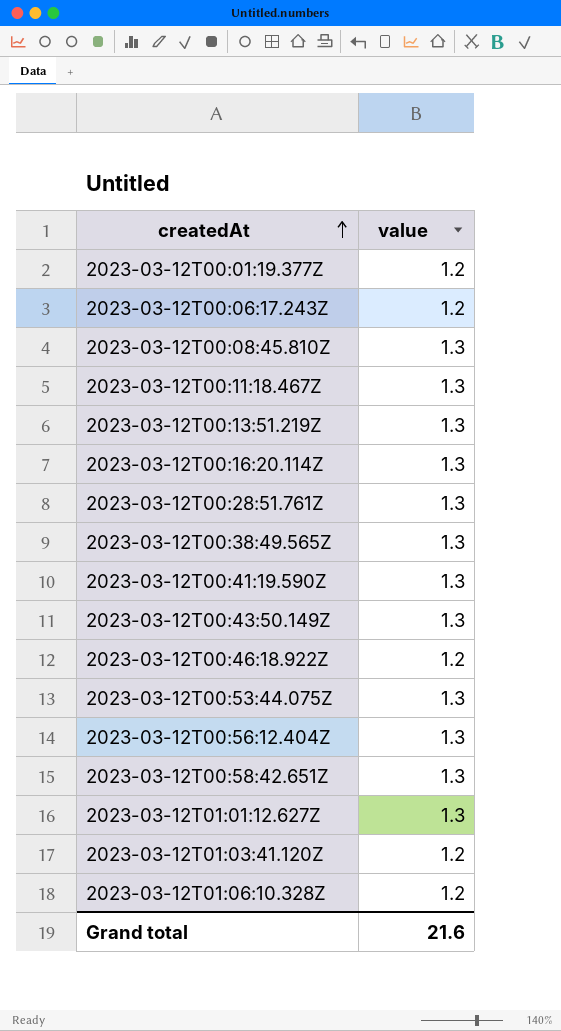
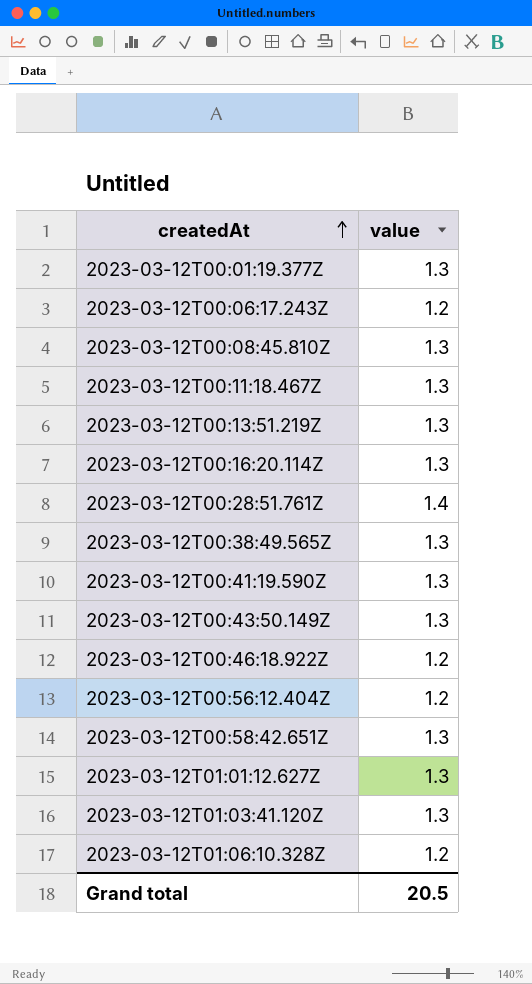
row 2023-03-12T00:53:44.075Z: 1.3 -> none
2023-03-12T00:01:19.377Z | value: 1.2 -> 1.3
2023-03-12T00:28:51.761Z | value: 1.3 -> 1.4
2023-03-12T00:56:12.404Z | value: 1.3 -> 1.2
2023-03-12T01:03:41.120Z | value: 1.2 -> 1.3
Grand total | value: 21.6 -> 20.5

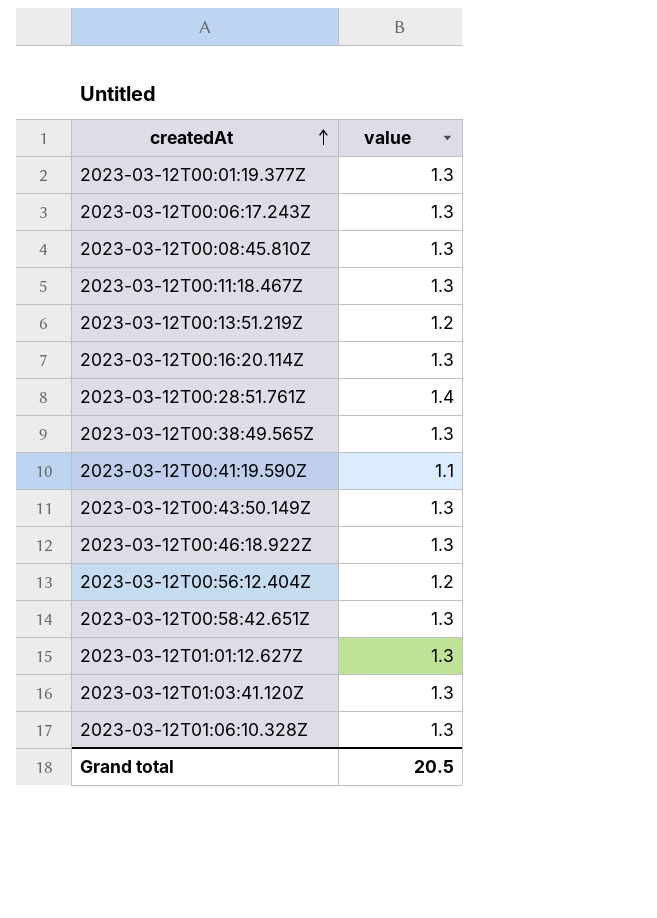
2023-03-12T00:06:17.243Z | value: 1.2 -> 1.3
2023-03-12T00:13:51.219Z | value: 1.3 -> 1.2
2023-03-12T00:41:19.590Z | value: 1.3 -> 1.1
2023-03-12T00:46:18.922Z | value: 1.2 -> 1.3
2023-03-12T01:06:10.328Z | value: 1.2 -> 1.3

